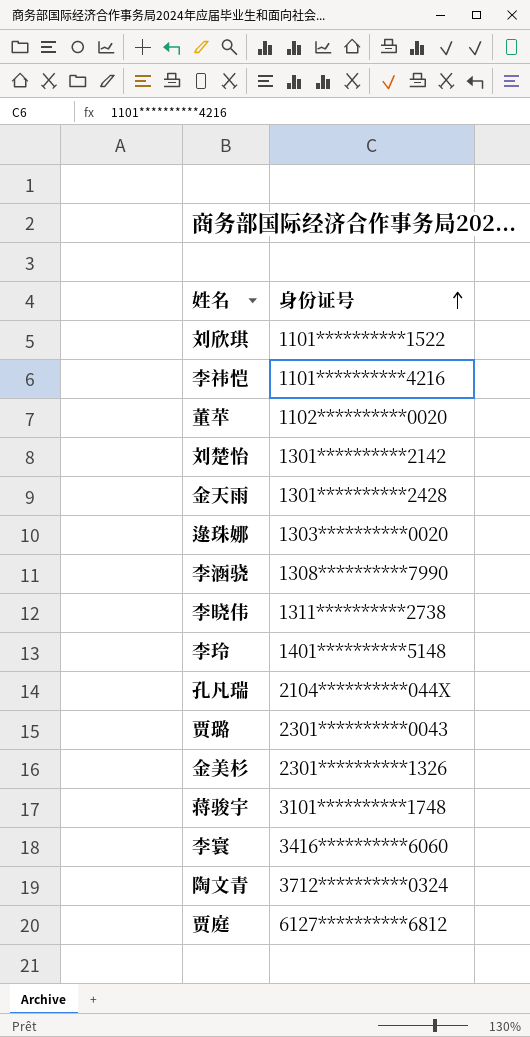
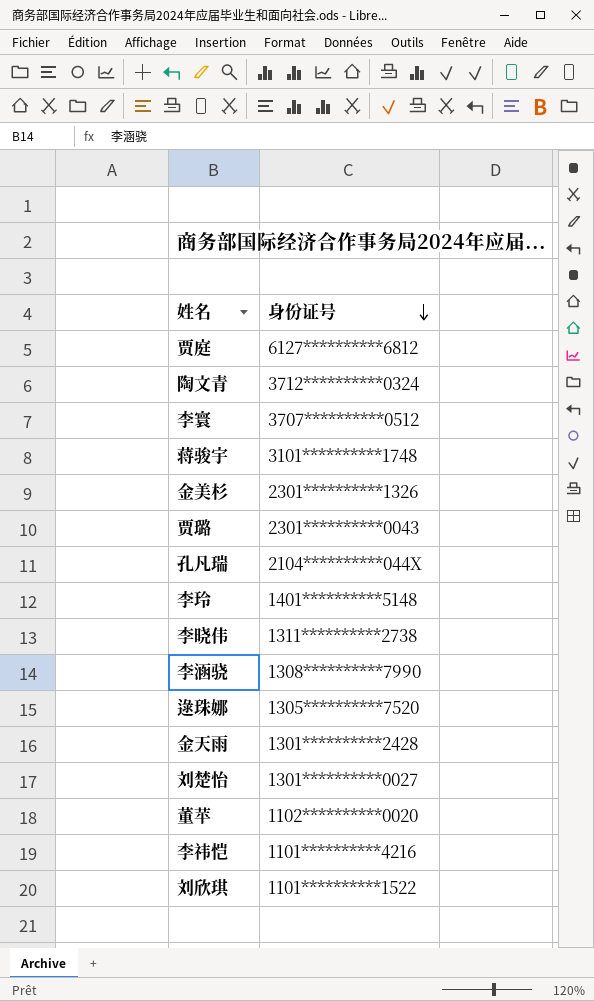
row order: 身份证号 ascending -> 身份证号 descending
李寰 | 身份证号: 3416**********6060 -> 3707**********0512
逯珠娜 | 身份证号: 1303**********0020 -> 1305**********7520
刘楚怡 | 身份证号: 1301**********2142 -> 1301**********0027

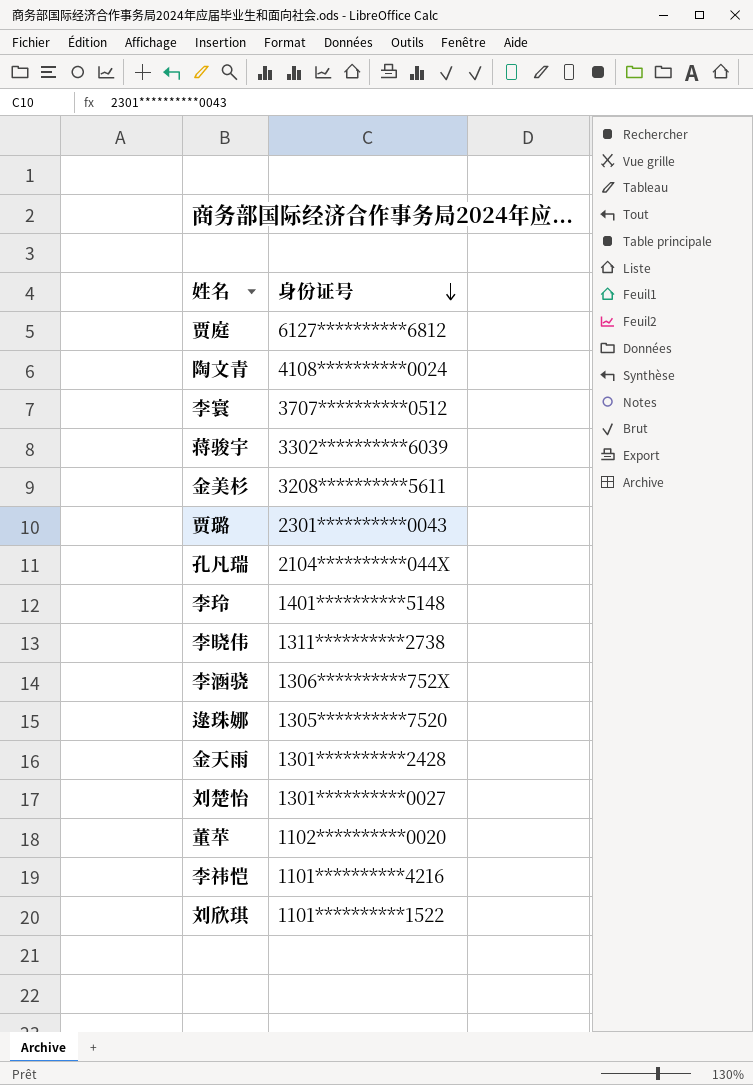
陶文青 | 身份证号: 3712**********0324 -> 4108**********0024
蒋骏宇 | 身份证号: 3101**********1748 -> 3302**********6039
金美杉 | 身份证号: 2301**********1326 -> 3208**********5611
李涵骁 | 身份证号: 1308**********7990 -> 1306**********752X

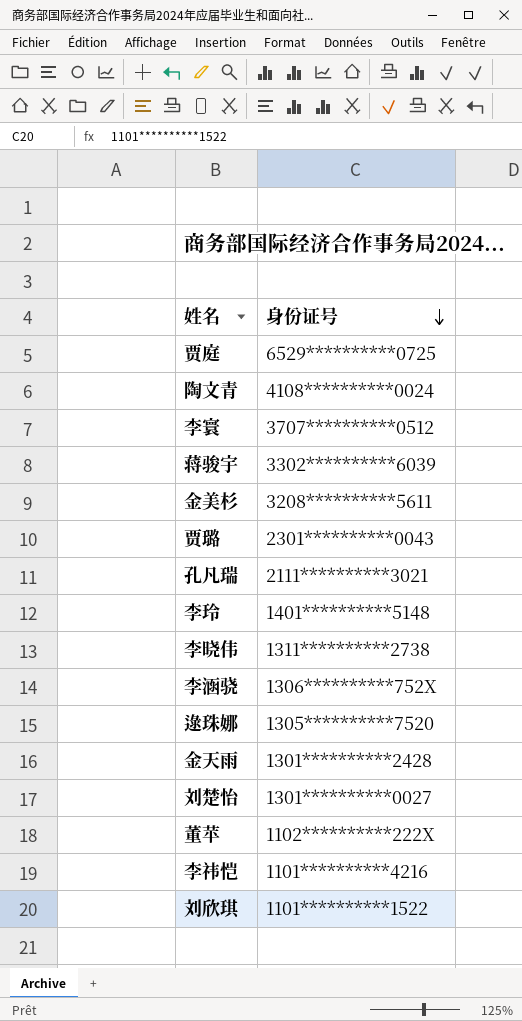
贾庭 | 身份证号: 6127**********6812 -> 6529**********0725
孔凡瑞 | 身份证号: 2104**********044X -> 2111**********3021
董苹 | 身份证号: 1102**********0020 -> 1102**********222X

